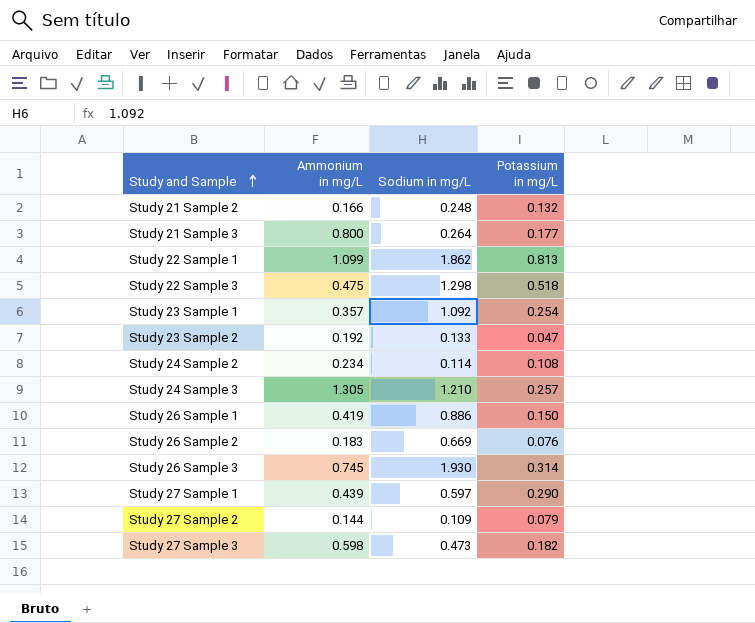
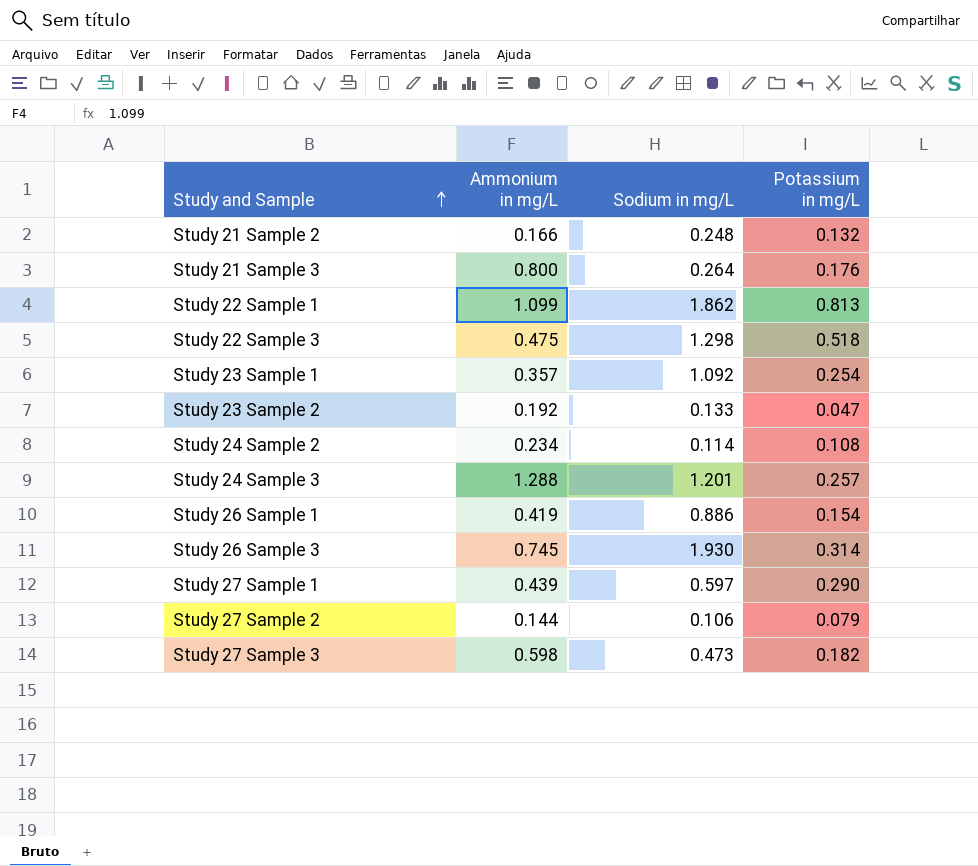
row Study 26 Sample 2: 0.183 | 0.669 | 0.076 -> none
Study 21 Sample 3 | Potassium in mg/L: 0.177 -> 0.176
Study 24 Sample 3 | Ammonium in mg/L: 1.305 -> 1.288
Study 24 Sample 3 | Sodium in mg/L: 1.210 -> 1.201
Study 26 Sample 1 | Potassium in mg/L: 0.150 -> 0.154
Study 27 Sample 2 | Sodium in mg/L: 0.109 -> 0.106

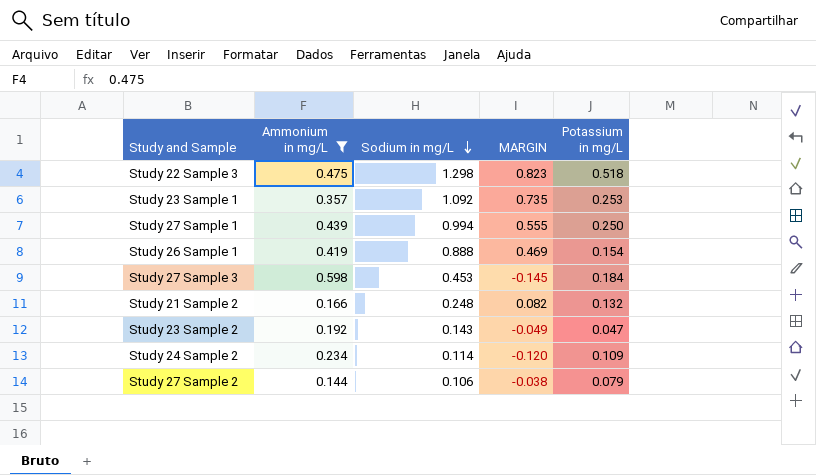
filter: none -> Ammonium in mg/L <= 0.598
row order: Study and Sample ascending -> Sodium in mg/L descending
column MARGIN | formula: none -> [Sodium in mg/L] - [Ammonium in mg/L]
Study 23 Sample 1 | Potassium in mg/L: 0.254 -> 0.253
Study 27 Sample 1 | Sodium in mg/L: 0.597 -> 0.994
Study 27 Sample 1 | Potassium in mg/L: 0.290 -> 0.250
Study 26 Sample 1 | Sodium in mg/L: 0.886 -> 0.888
Study 27 Sample 3 | Sodium in mg/L: 0.473 -> 0.453
Study 27 Sample 3 | Potassium in mg/L: 0.182 -> 0.184
Study 23 Sample 2 | Sodium in mg/L: 0.133 -> 0.143
Study 24 Sample 2 | Potassium in mg/L: 0.108 -> 0.109

